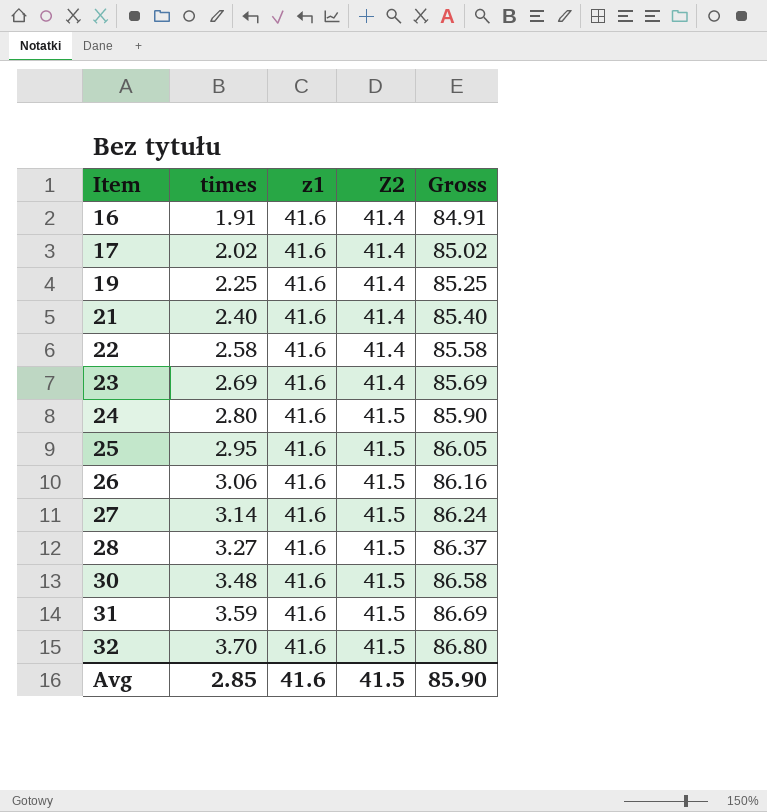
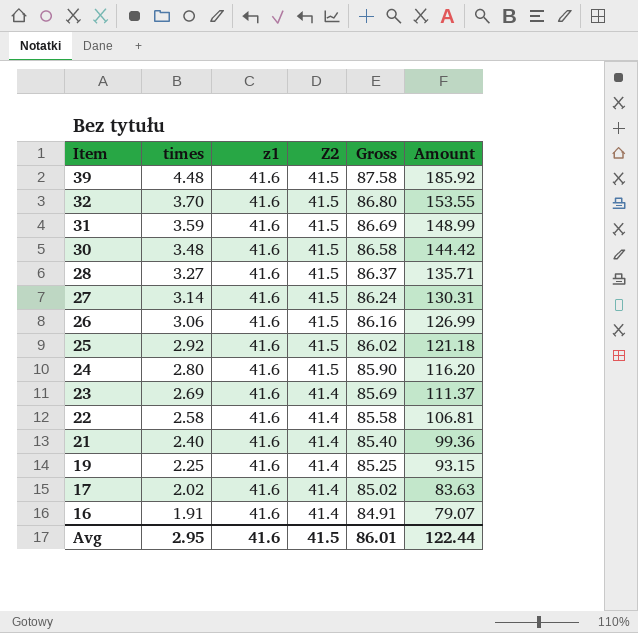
row order: Item ascending -> Item descending
column Amount | formula: none -> [times] * [Z2]
row 39: none -> 4.48 | 41.6 | 41.5 | 87.58 | 185.92
25 | times: 2.95 -> 2.92
25 | Gross: 86.05 -> 86.02
Avg | times: 2.85 -> 2.95
Avg | Gross: 85.90 -> 86.01

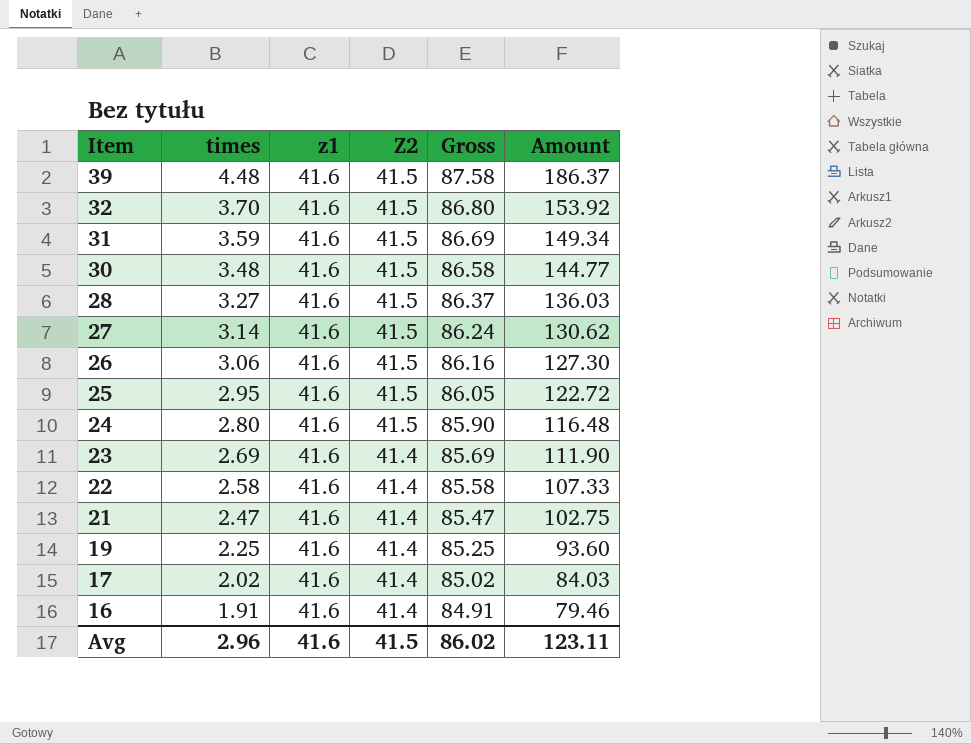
column Amount | formula: [times] * [Z2] -> [times] * [z1]
25 | times: 2.92 -> 2.95
25 | Gross: 86.02 -> 86.05
21 | times: 2.40 -> 2.47
21 | Gross: 85.40 -> 85.47
Avg | times: 2.95 -> 2.96
Avg | Gross: 86.01 -> 86.02
Avg | Amount: 122.44 -> 123.11

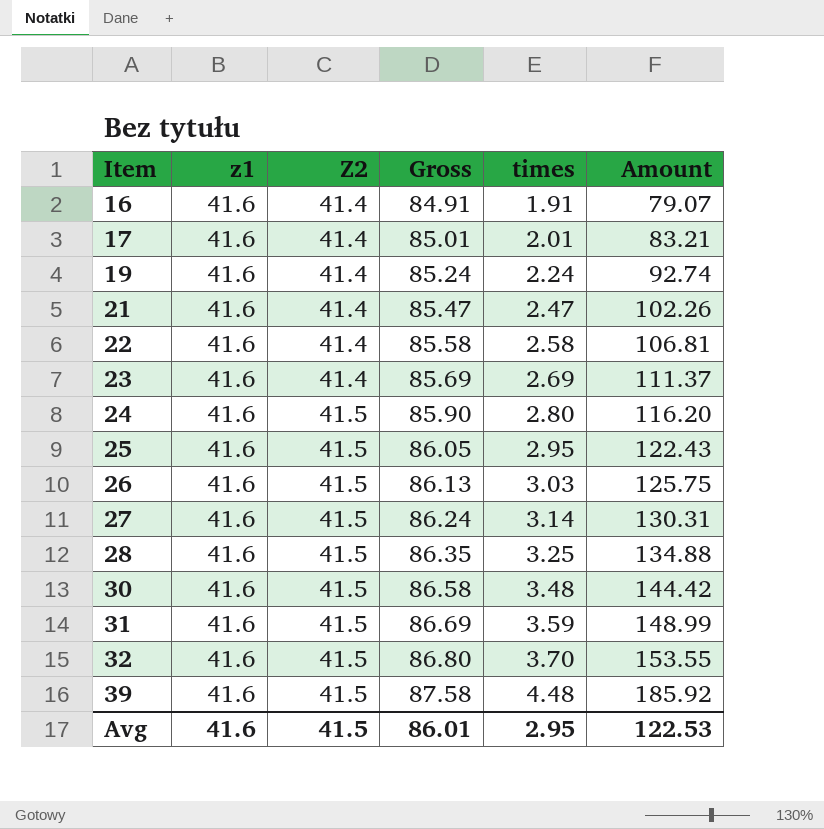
row order: Item descending -> Item ascending
column times | position: 2 -> 5
column Amount | formula: [times] * [z1] -> [Z2] * [times]
17 | Gross: 85.02 -> 85.01
17 | times: 2.02 -> 2.01
19 | Gross: 85.25 -> 85.24
19 | times: 2.25 -> 2.24
26 | Gross: 86.16 -> 86.13
26 | times: 3.06 -> 3.03
28 | Gross: 86.37 -> 86.35
28 | times: 3.27 -> 3.25
Avg | Gross: 86.02 -> 86.01
Avg | times: 2.96 -> 2.95
Avg | Amount: 123.11 -> 122.53

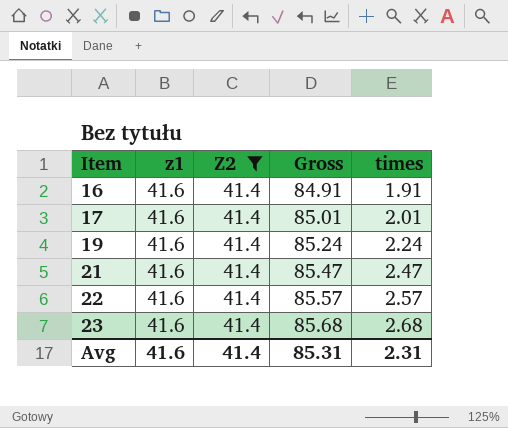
filter: none -> Z2 = 41.4
column Amount | formula: [Z2] * [times] -> none
22 | Gross: 85.58 -> 85.57
22 | times: 2.58 -> 2.57
23 | Gross: 85.69 -> 85.68
23 | times: 2.69 -> 2.68
Avg | Z2: 41.5 -> 41.4
Avg | Gross: 86.01 -> 85.31
Avg | times: 2.95 -> 2.31

